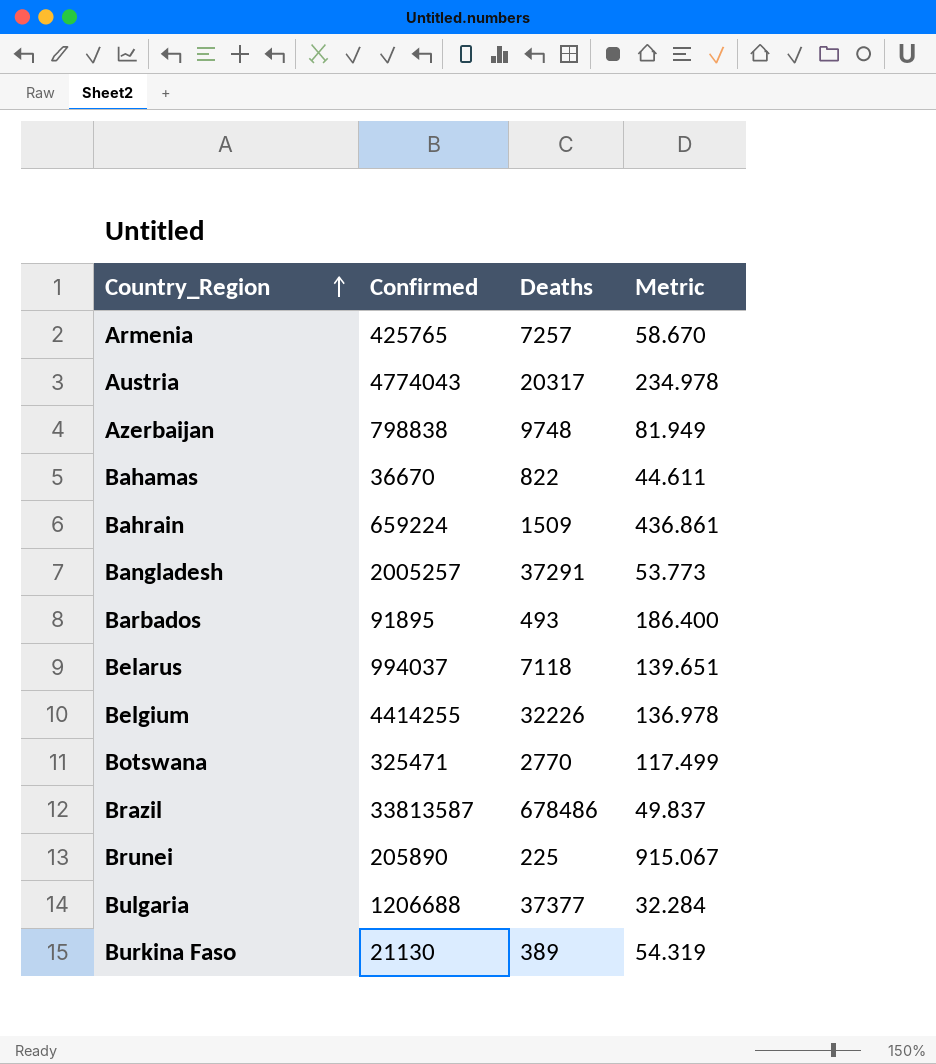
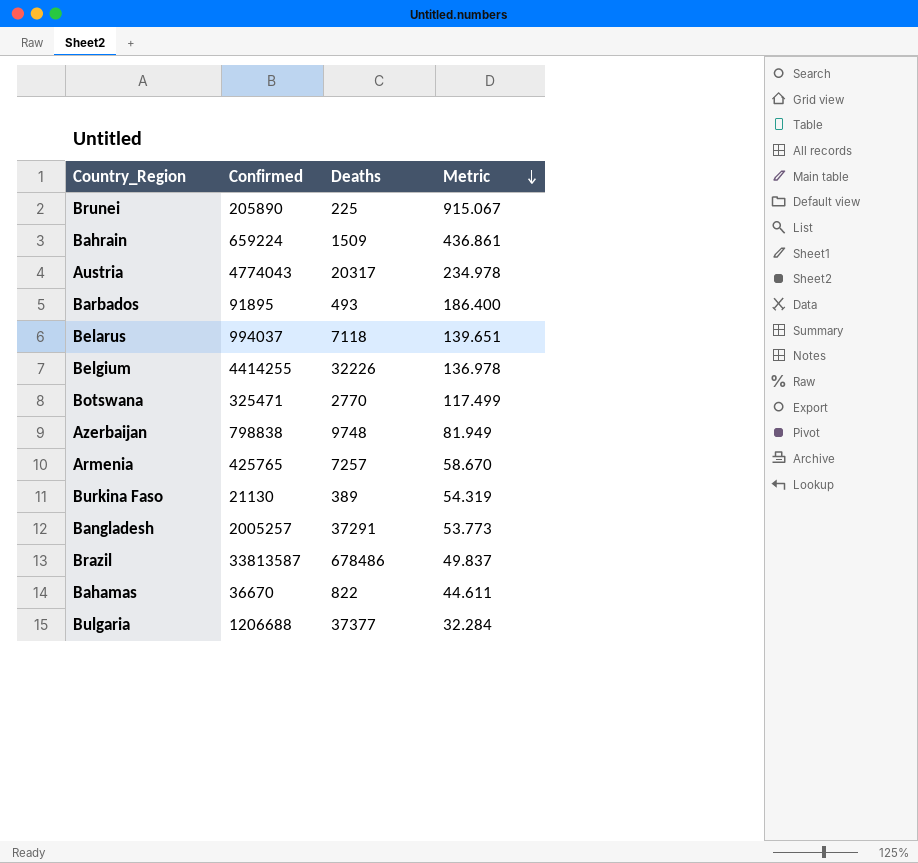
row order: Country_Region ascending -> Metric descending

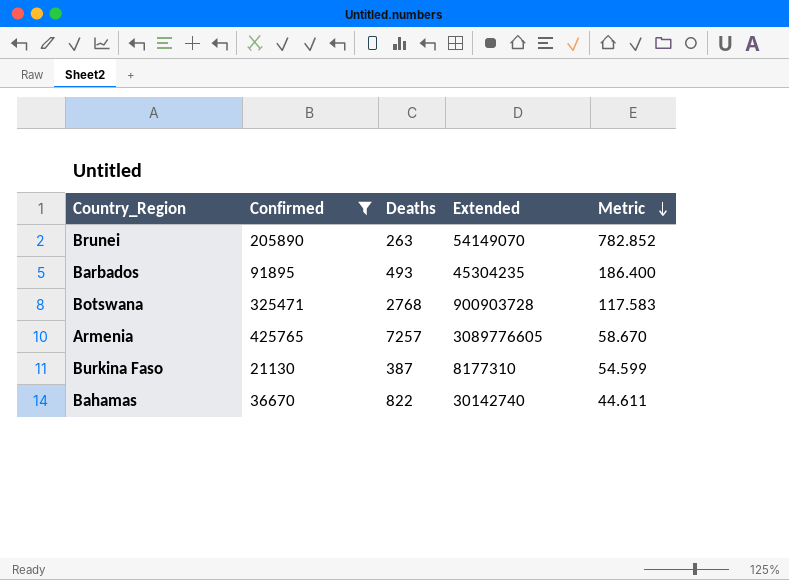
filter: none -> Confirmed <= 425765
column Extended | formula: none -> [Confirmed] * [Deaths]
Brunei | Deaths: 225 -> 263
Brunei | Metric: 915.067 -> 782.852
Botswana | Deaths: 2770 -> 2768
Botswana | Metric: 117.499 -> 117.583
Burkina Faso | Deaths: 389 -> 387
Burkina Faso | Metric: 54.319 -> 54.599

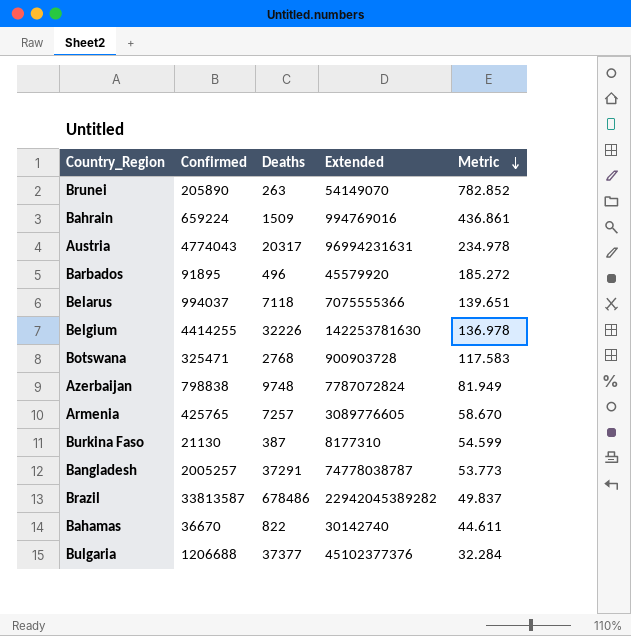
filter: Confirmed <= 425765 -> none
Barbados | Deaths: 493 -> 496
Barbados | Extended: 45304235 -> 45579920
Barbados | Metric: 186.400 -> 185.272

